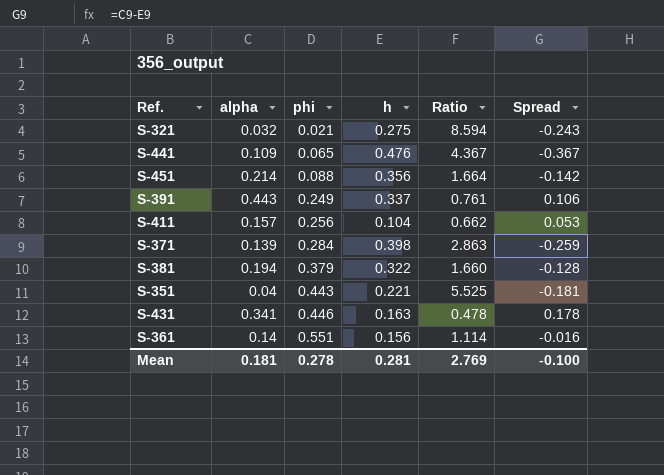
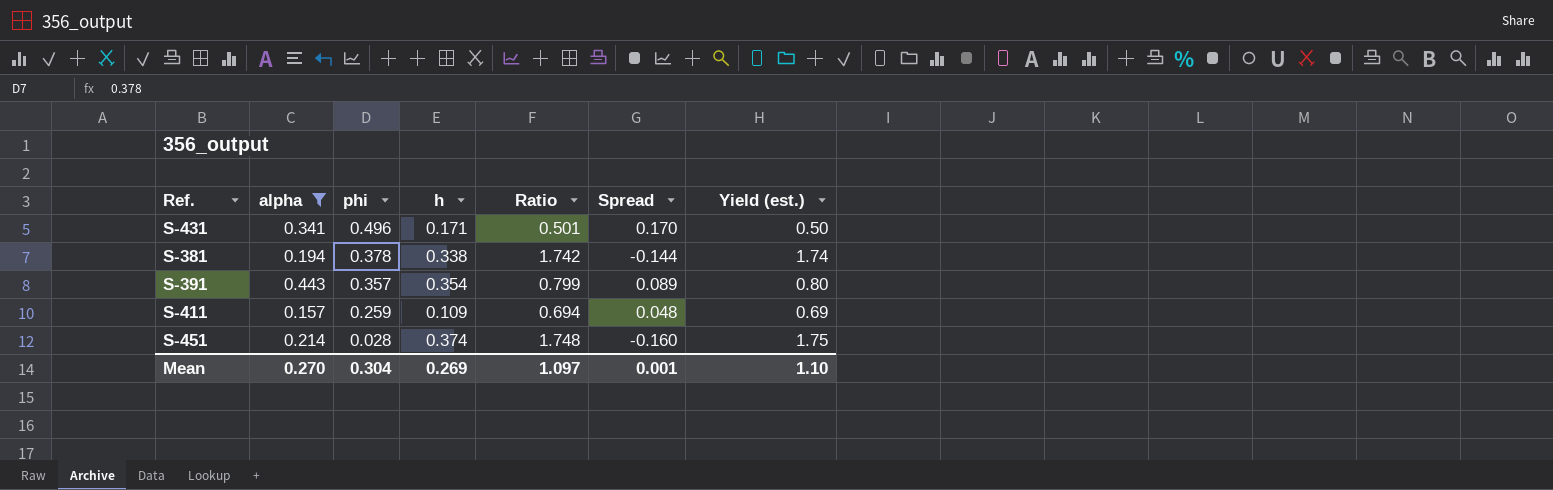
filter: none -> alpha >= 0.157
row order: phi ascending -> phi descending
column Yield (est.) | formula: none -> [h] / [alpha]
S-431 | phi: 0.446 -> 0.496
S-431 | h: 0.163 -> 0.171
S-431 | Ratio: 0.478 -> 0.501
S-431 | Spread: 0.178 -> 0.170
S-381 | phi: 0.379 -> 0.378
S-381 | h: 0.322 -> 0.338
S-381 | Ratio: 1.660 -> 1.742
S-381 | Spread: -0.128 -> -0.144
S-391 | phi: 0.249 -> 0.357
S-391 | h: 0.337 -> 0.354
S-391 | Ratio: 0.761 -> 0.799
S-391 | Spread: 0.106 -> 0.089
S-411 | phi: 0.256 -> 0.259
S-411 | h: 0.104 -> 0.109
S-411 | Ratio: 0.662 -> 0.694
S-411 | Spread: 0.053 -> 0.048
S-451 | phi: 0.088 -> 0.028
S-451 | h: 0.356 -> 0.374
S-451 | Ratio: 1.664 -> 1.748
S-451 | Spread: -0.142 -> -0.160
Mean | alpha: 0.181 -> 0.270
Mean | phi: 0.278 -> 0.304
Mean | h: 0.281 -> 0.269
Mean | Ratio: 2.769 -> 1.097
Mean | Spread: -0.100 -> 0.001

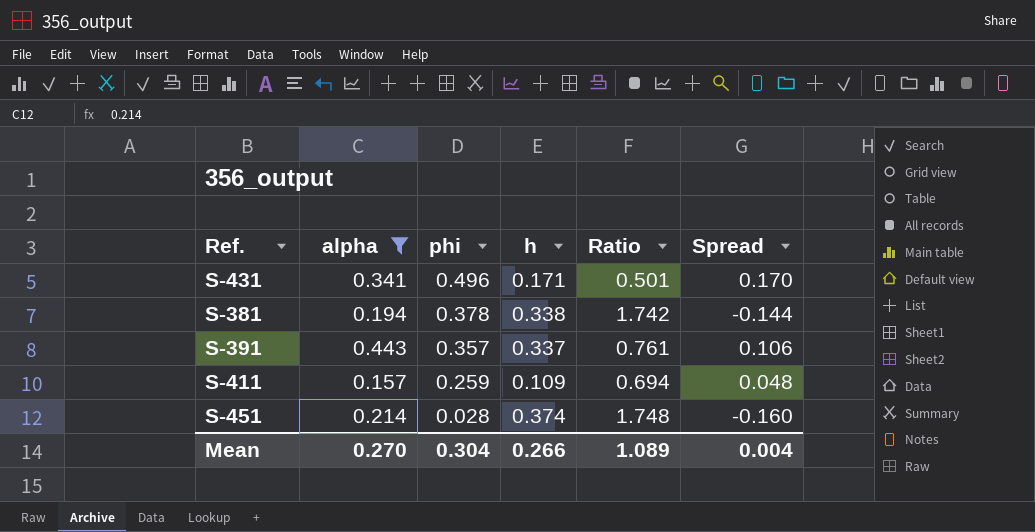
column Yield (est.) | formula: [h] / [alpha] -> none
S-391 | h: 0.354 -> 0.337
S-391 | Ratio: 0.799 -> 0.761
S-391 | Spread: 0.089 -> 0.106
Mean | h: 0.269 -> 0.266
Mean | Ratio: 1.097 -> 1.089
Mean | Spread: 0.001 -> 0.004

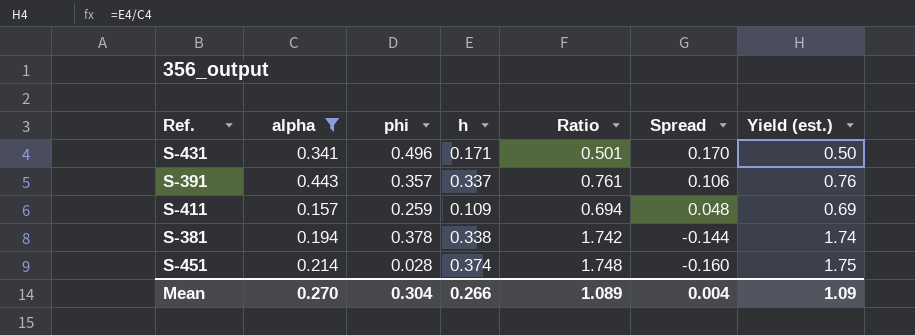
row order: phi descending -> Spread descending
column Yield (est.) | formula: none -> [h] / [alpha]

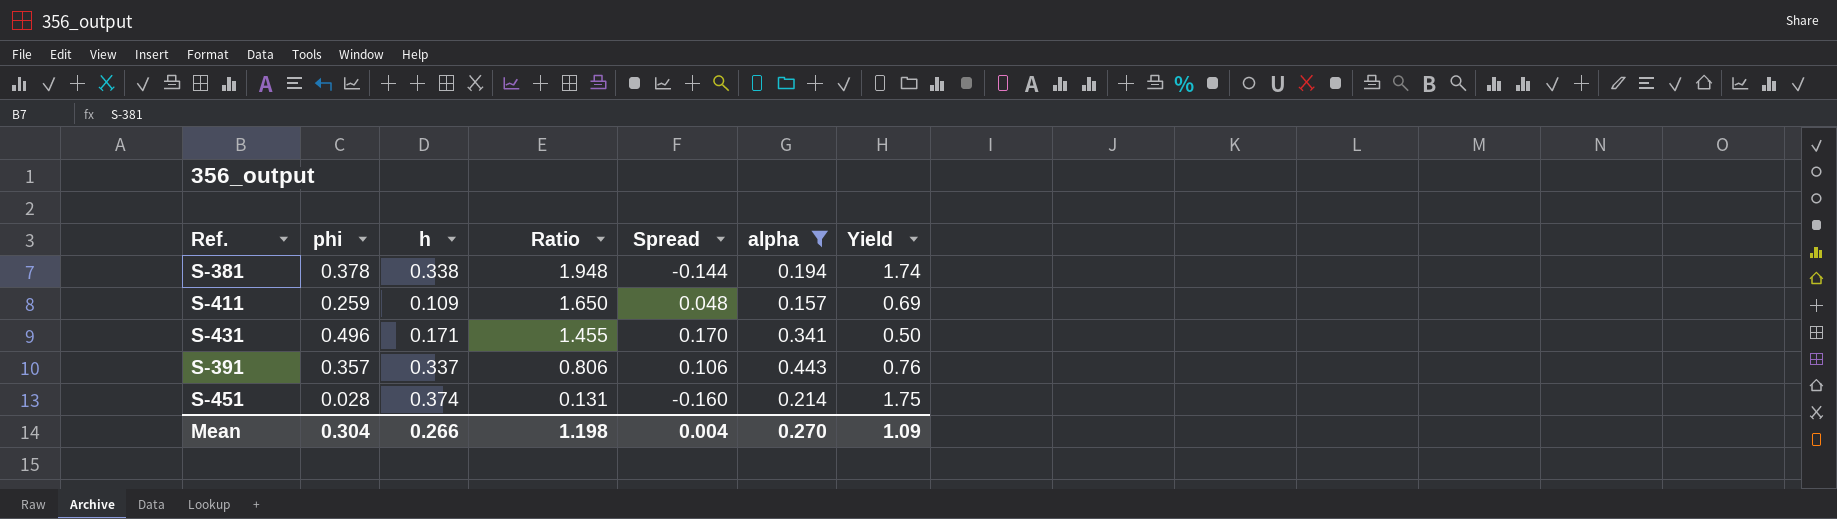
row order: Spread descending -> Ratio descending
column Ratio | formula: [h] / [alpha] -> [phi] / [alpha]
column alpha | position: 2 -> 6
column name: Yield (est.) -> Yield
Mean | Ratio: 1.089 -> 1.198

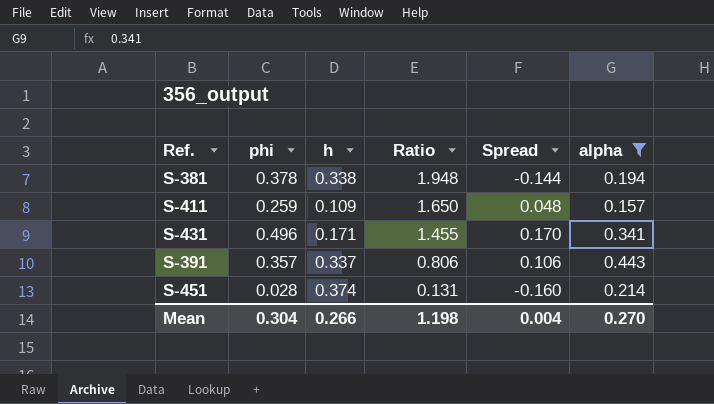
column Yield | formula: [h] / [alpha] -> none

